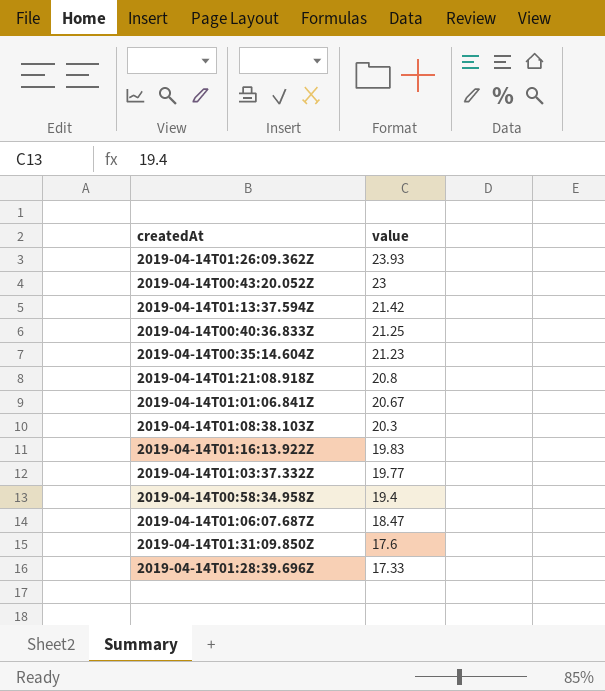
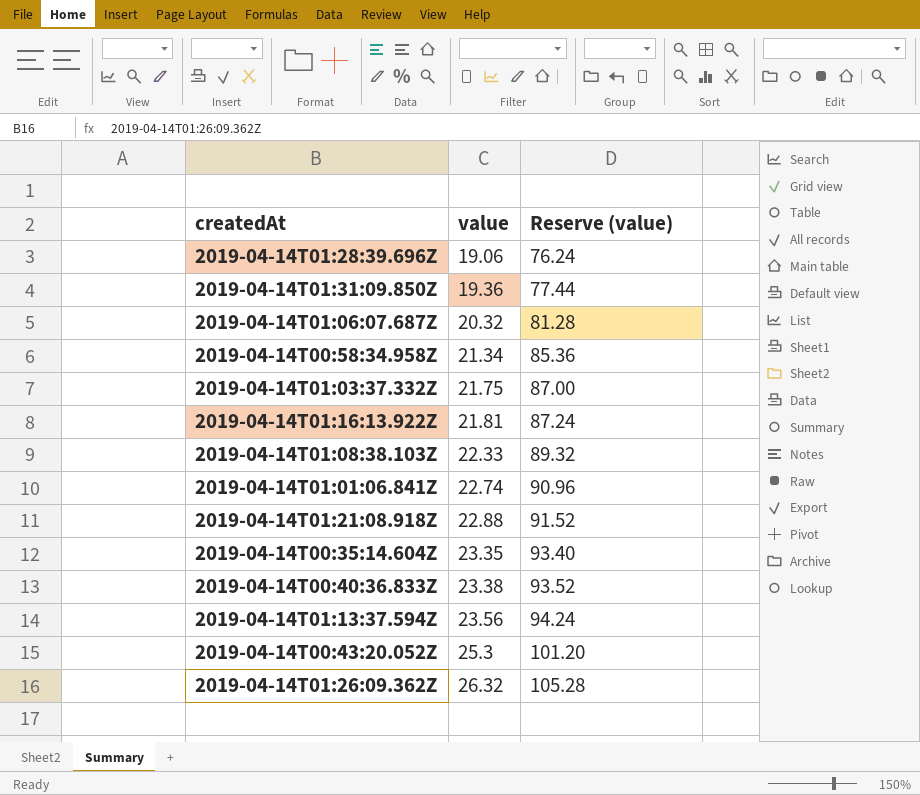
row order: value descending -> value ascending
column Reserve (value) | formula: none -> [value] * 4
2019-04-14T01:28:39.696Z | value: 17.33 -> 19.06
2019-04-14T01:31:09.850Z | value: 17.6 -> 19.36
2019-04-14T01:06:07.687Z | value: 18.47 -> 20.32
2019-04-14T00:58:34.958Z | value: 19.4 -> 21.34
2019-04-14T01:03:37.332Z | value: 19.77 -> 21.75
2019-04-14T01:16:13.922Z | value: 19.83 -> 21.81
2019-04-14T01:08:38.103Z | value: 20.3 -> 22.33
2019-04-14T01:01:06.841Z | value: 20.67 -> 22.74
2019-04-14T01:21:08.918Z | value: 20.8 -> 22.88
2019-04-14T00:35:14.604Z | value: 21.23 -> 23.35
2019-04-14T00:40:36.833Z | value: 21.25 -> 23.38
2019-04-14T01:13:37.594Z | value: 21.42 -> 23.56
2019-04-14T00:43:20.052Z | value: 23 -> 25.3
2019-04-14T01:26:09.362Z | value: 23.93 -> 26.32

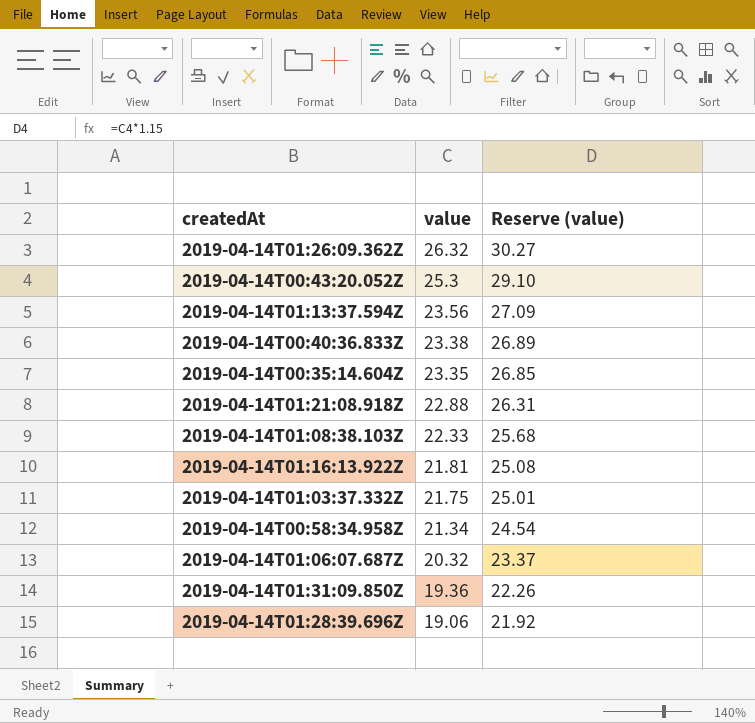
row order: value ascending -> value descending
column Reserve (value) | formula: [value] * 4 -> [value] * 1.15
row 2019-04-14T01:01:06.841Z: 22.74 | 90.96 -> none

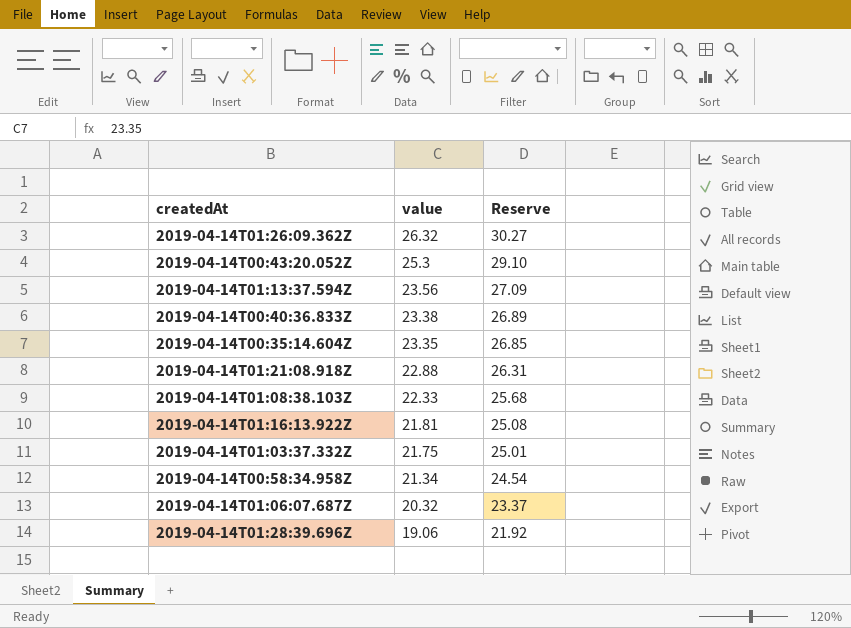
column name: Reserve (value) -> Reserve
row 2019-04-14T01:31:09.850Z: 19.36 | 22.26 -> none

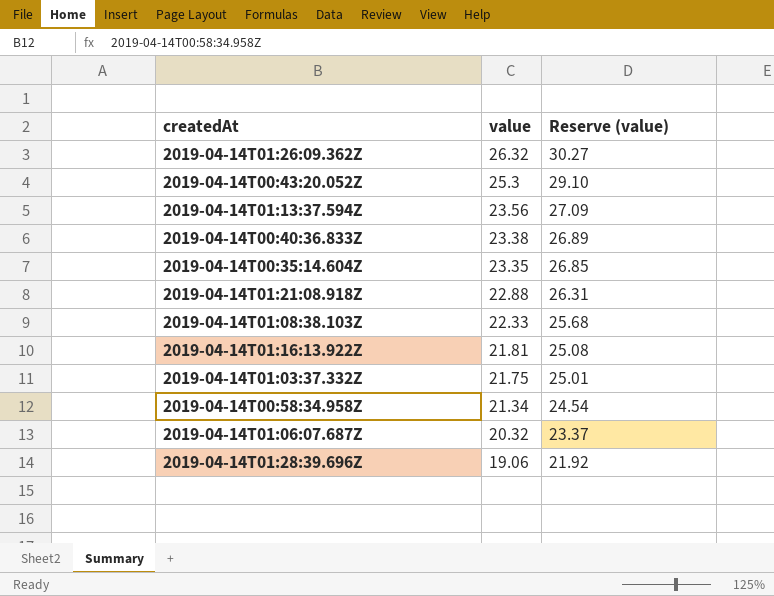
column name: Reserve -> Reserve (value)

